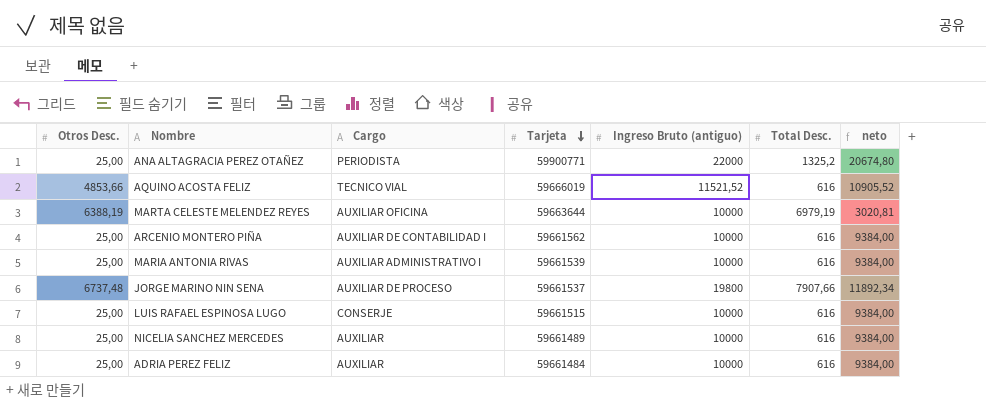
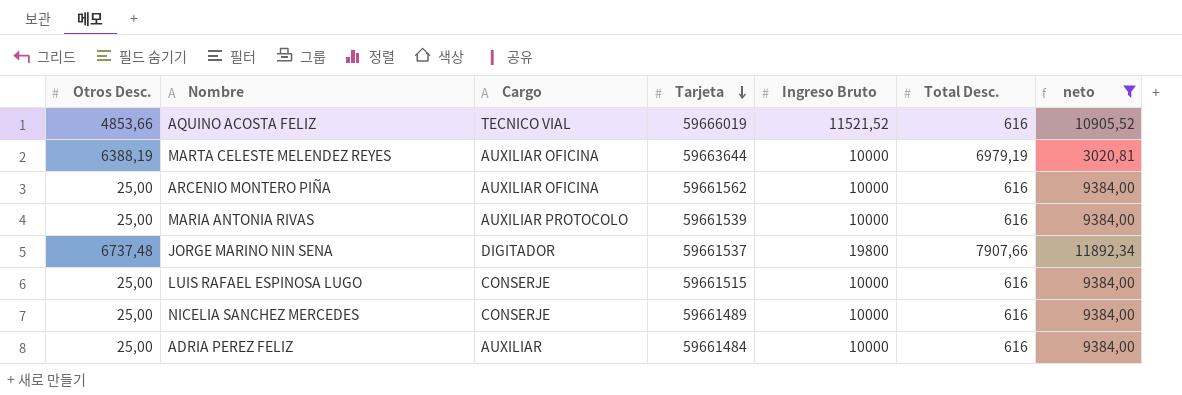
filter: none -> neto != 20674,80
column name: Ingreso Bruto (antiguo) -> Ingreso Bruto
ARCENIO MONTERO PIÑA | Cargo: AUXILIAR DE CONTABILIDAD I -> AUXILIAR OFICINA
MARIA ANTONIA RIVAS | Cargo: AUXILIAR ADMINISTRATIVO I -> AUXILIAR PROTOCOLO
JORGE MARINO NIN SENA | Cargo: AUXILIAR DE PROCESO -> DIGITADOR
NICELIA SANCHEZ MERCEDES | Cargo: AUXILIAR -> CONSERJE

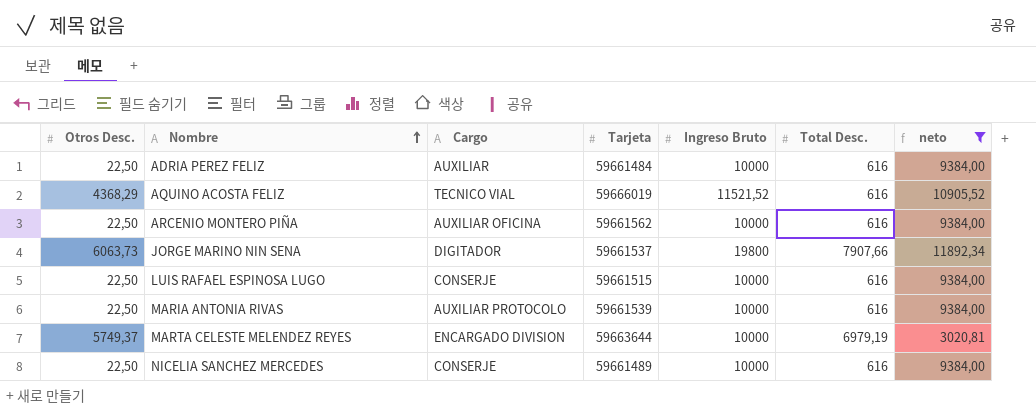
row order: Tarjeta descending -> Nombre ascending
ADRIA PEREZ FELIZ | Otros Desc.: 25,00 -> 22,50
AQUINO ACOSTA FELIZ | Otros Desc.: 4853,66 -> 4368,29
ARCENIO MONTERO PIÑA | Otros Desc.: 25,00 -> 22,50
JORGE MARINO NIN SENA | Otros Desc.: 6737,48 -> 6063,73
LUIS RAFAEL ESPINOSA LUGO | Otros Desc.: 25,00 -> 22,50
MARIA ANTONIA RIVAS | Otros Desc.: 25,00 -> 22,50
MARTA CELESTE MELENDEZ REYES | Otros Desc.: 6388,19 -> 5749,37
MARTA CELESTE MELENDEZ REYES | Cargo: AUXILIAR OFICINA -> ENCARGADO DIVISION
NICELIA SANCHEZ MERCEDES | Otros Desc.: 25,00 -> 22,50

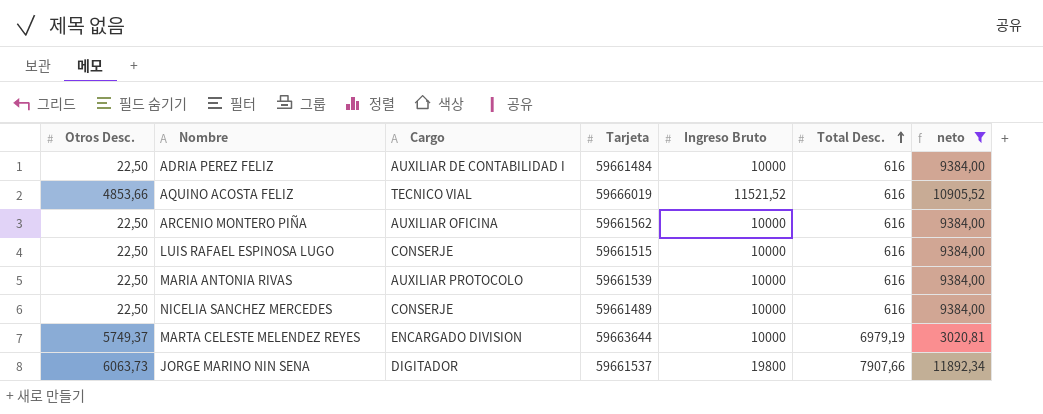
row order: Nombre ascending -> Total Desc. ascending
ADRIA PEREZ FELIZ | Cargo: AUXILIAR -> AUXILIAR DE CONTABILIDAD I
AQUINO ACOSTA FELIZ | Otros Desc.: 4368,29 -> 4853,66

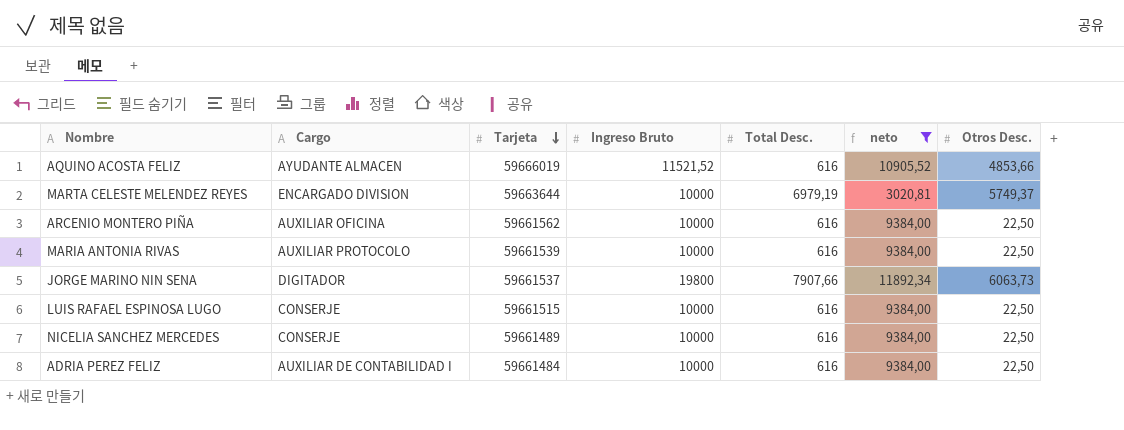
row order: Total Desc. ascending -> Tarjeta descending
column Otros Desc. | position: 1 -> 7
AQUINO ACOSTA FELIZ | Cargo: TECNICO VIAL -> AYUDANTE ALMACEN

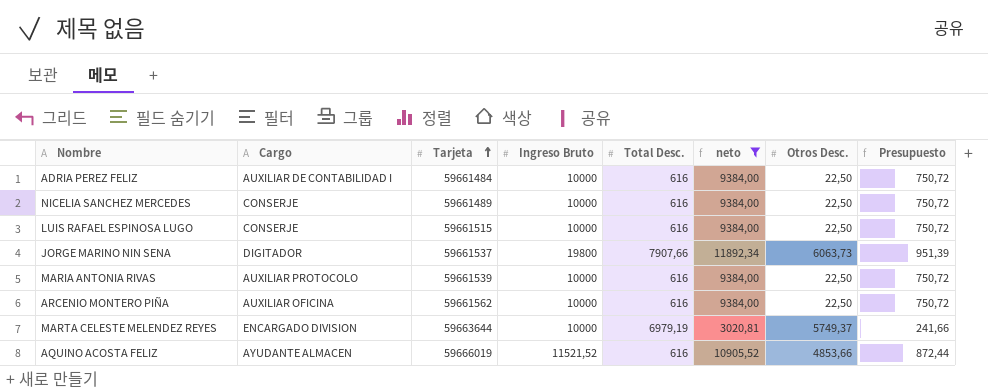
row order: Tarjeta descending -> Tarjeta ascending
column Presupuesto | formula: none -> [neto] * 0,08

